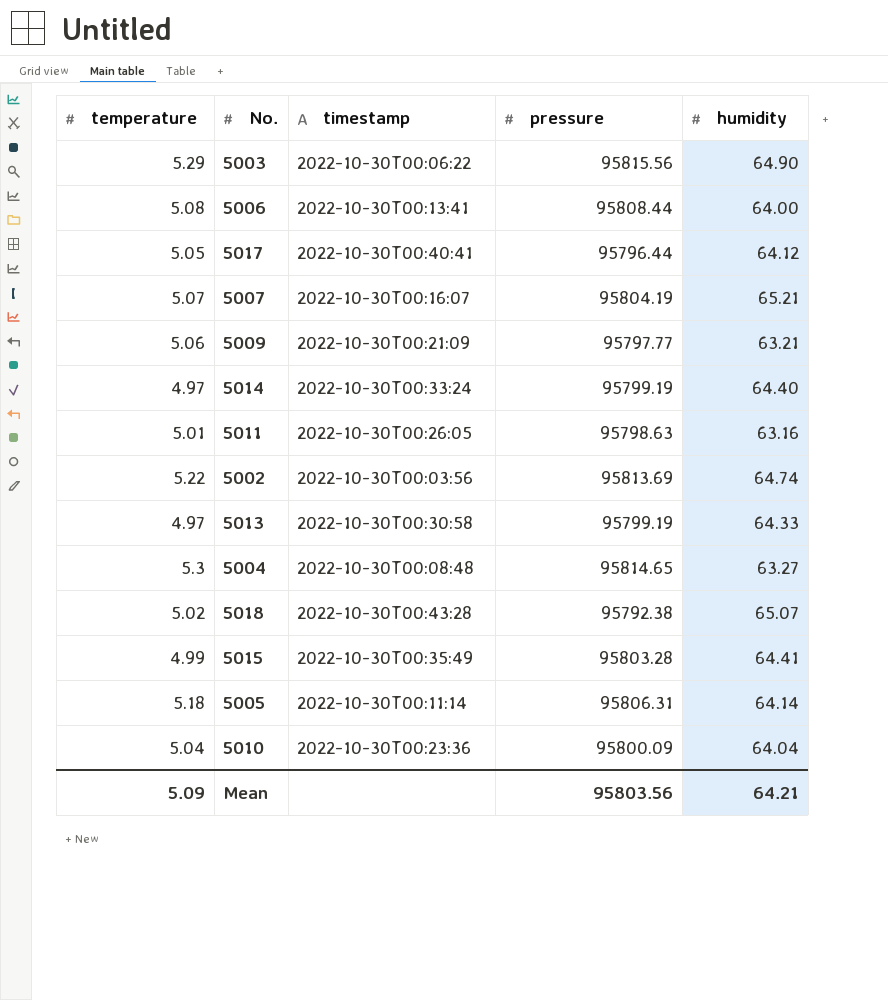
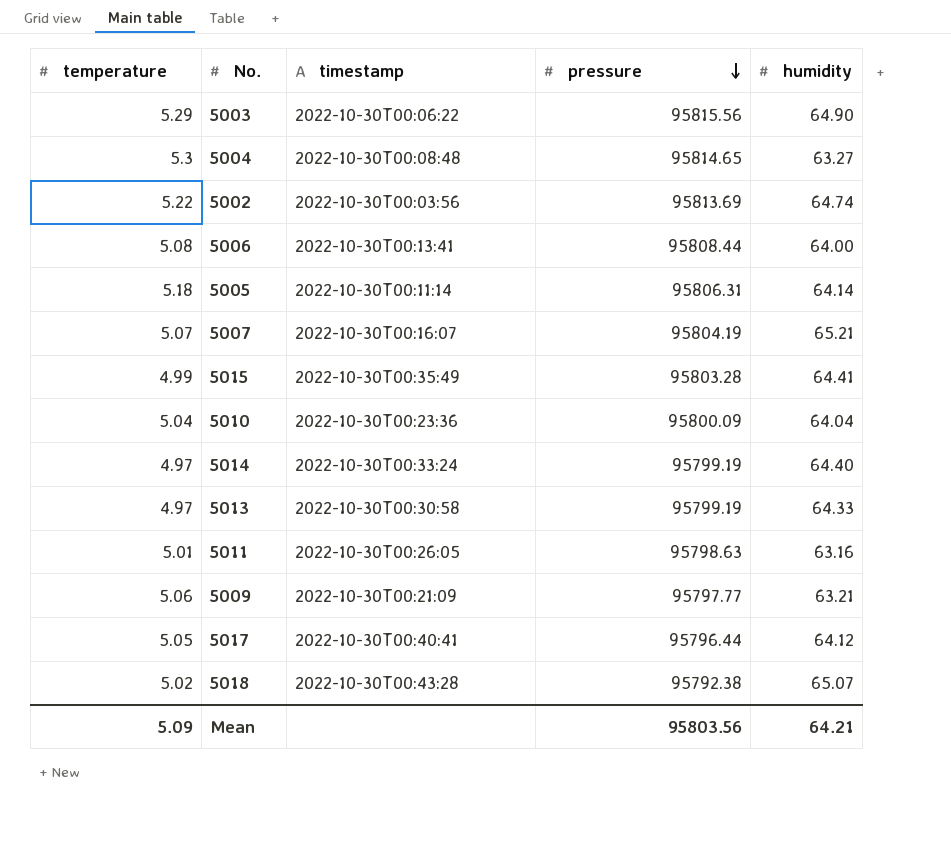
row order: none -> pressure descending

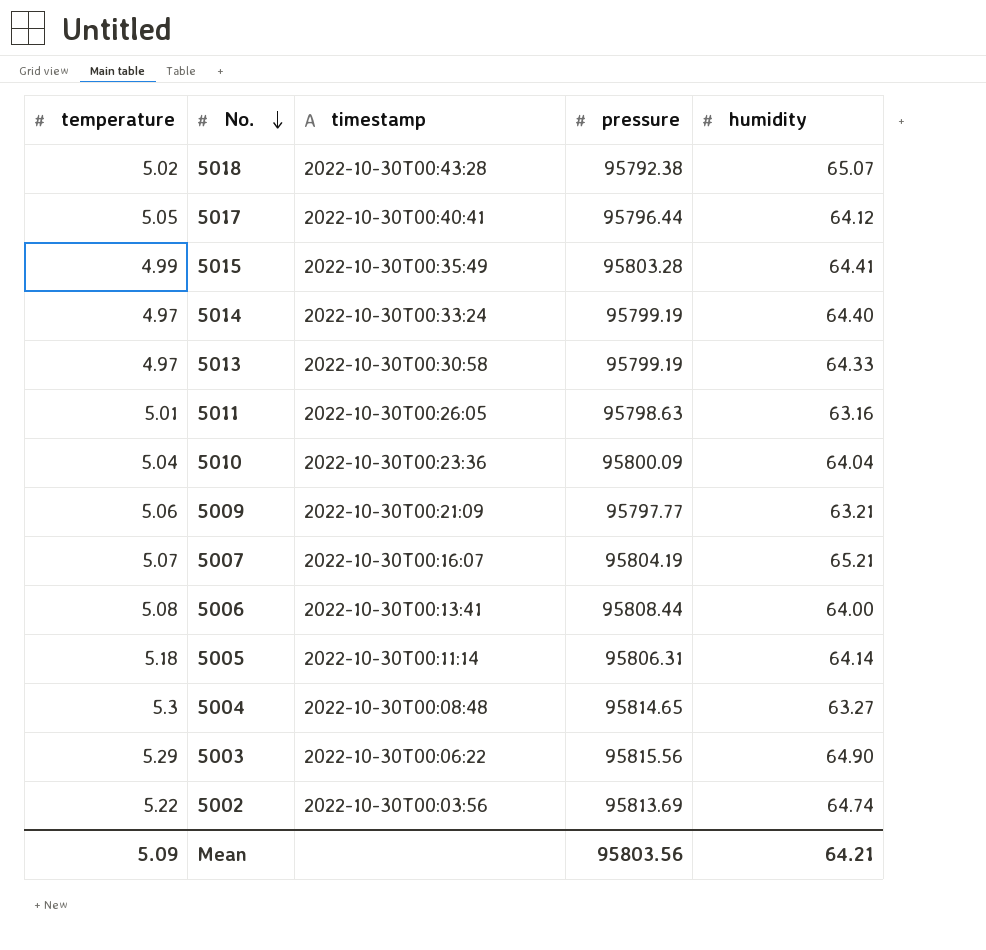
row order: pressure descending -> No. descending

